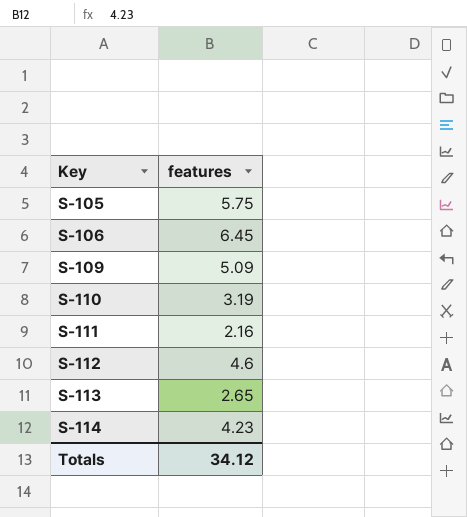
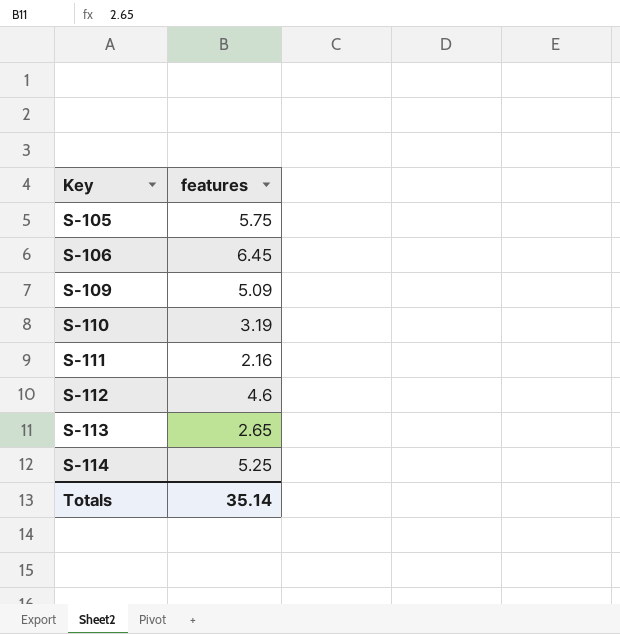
S-114 | features: 4.23 -> 5.25
Totals | features: 34.12 -> 35.14

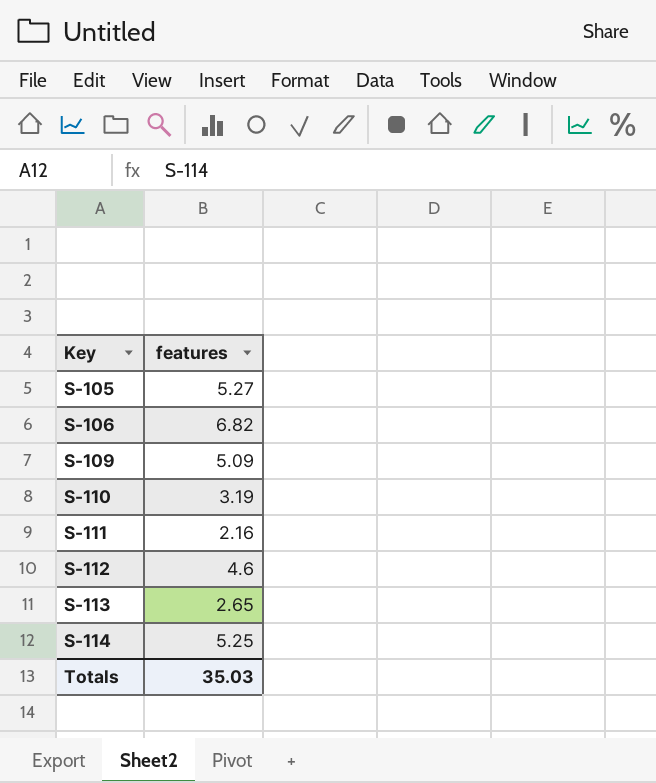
S-105 | features: 5.75 -> 5.27
S-106 | features: 6.45 -> 6.82
Totals | features: 35.14 -> 35.03

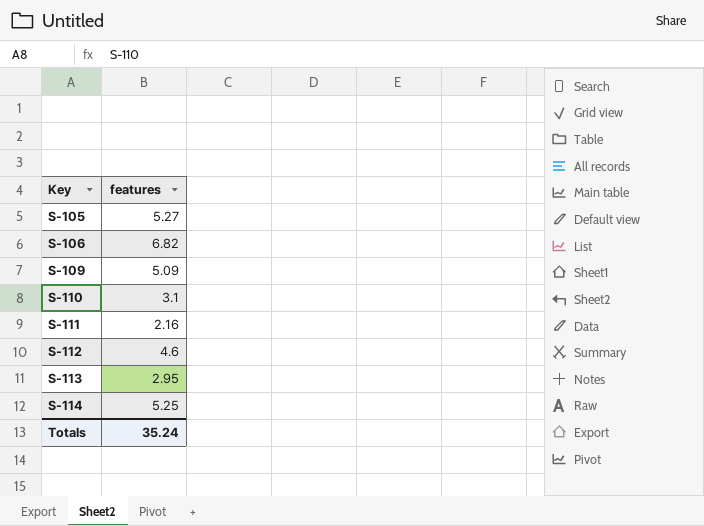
S-110 | features: 3.19 -> 3.1
S-113 | features: 2.65 -> 2.95
Totals | features: 35.03 -> 35.24

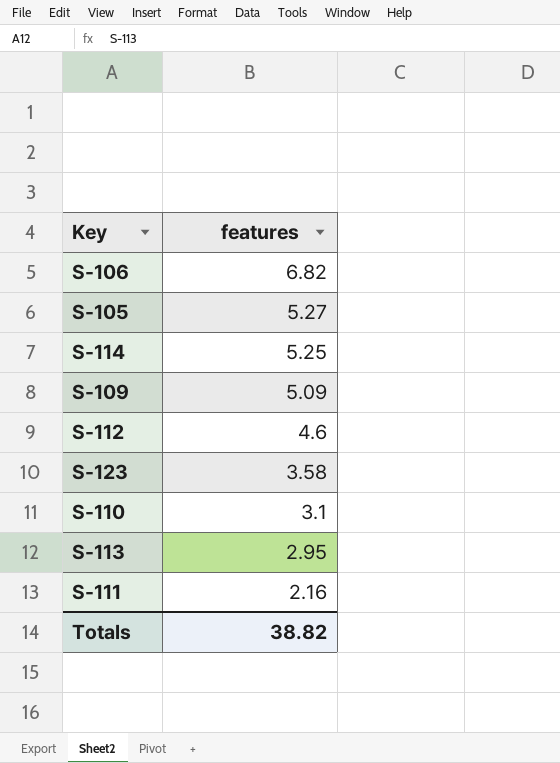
row order: Key ascending -> features descending
row S-123: none -> 3.58
Totals | features: 35.24 -> 38.82

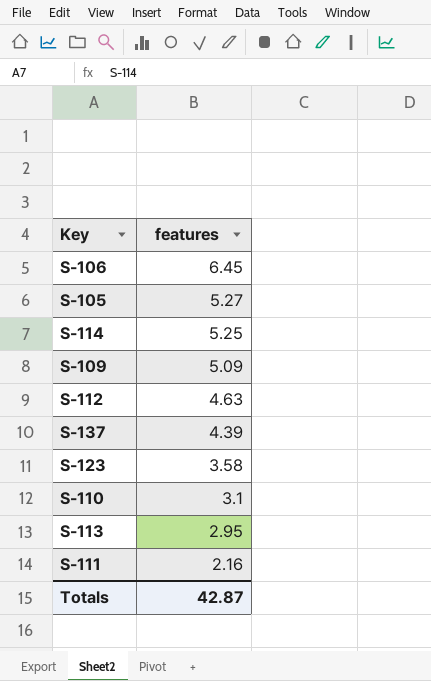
S-106 | features: 6.82 -> 6.45
S-112 | features: 4.6 -> 4.63
row S-137: none -> 4.39
Totals | features: 38.82 -> 42.87

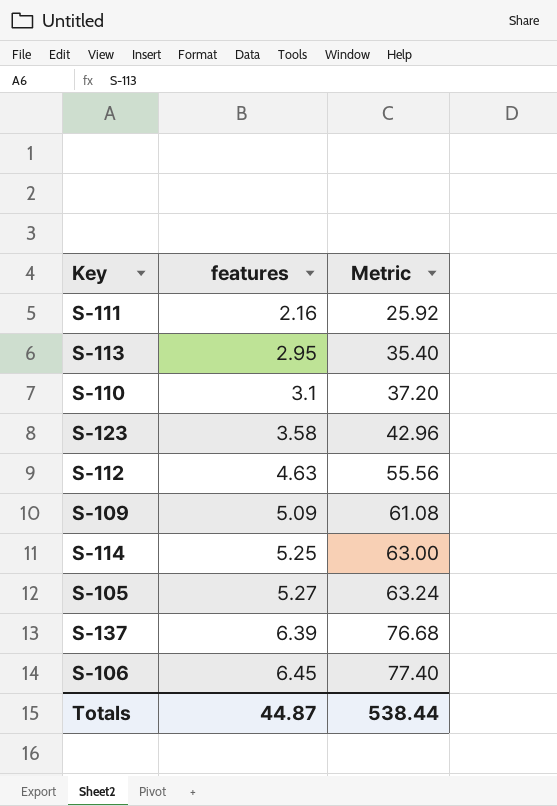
row order: features descending -> features ascending
column Metric | formula: none -> [features] * 12
S-137 | features: 4.39 -> 6.39
Totals | features: 42.87 -> 44.87

